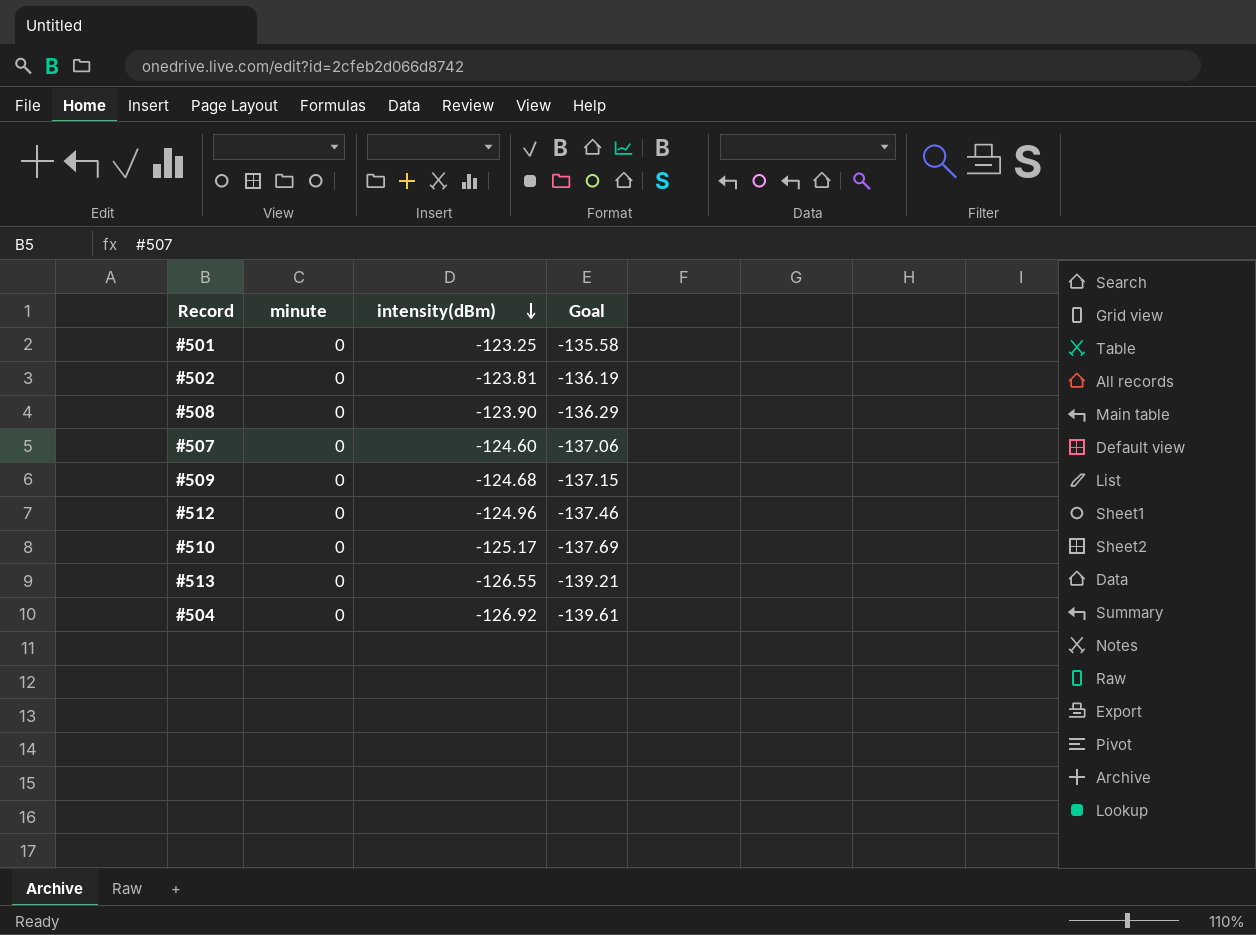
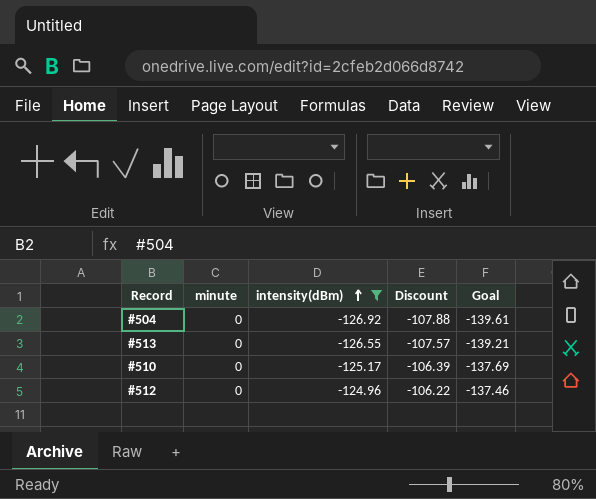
filter: none -> intensity(dBm) <= -124.96
row order: intensity(dBm) descending -> intensity(dBm) ascending
column Discount | formula: none -> [intensity(dBm)] * 0.85

